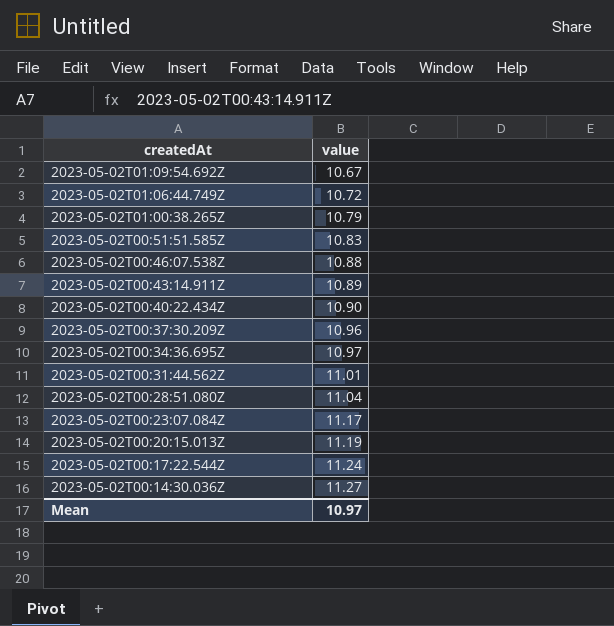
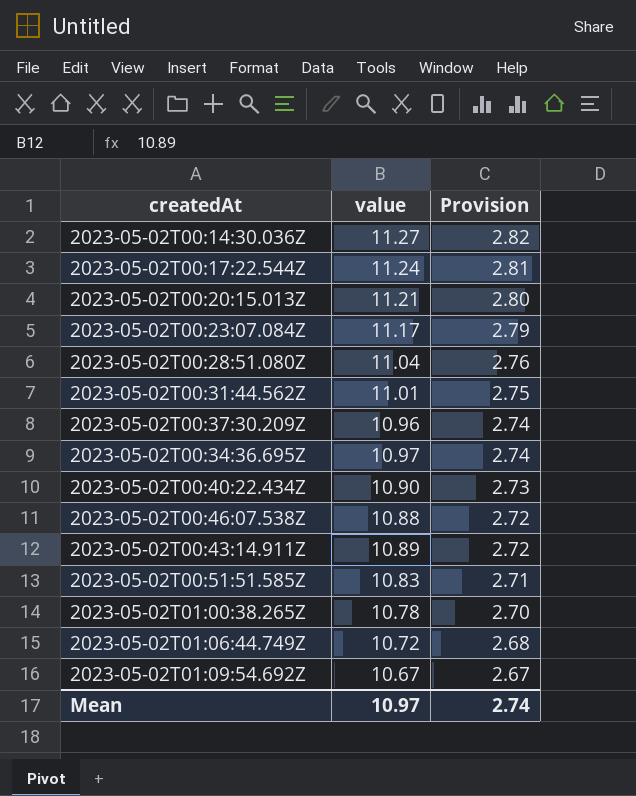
row order: createdAt descending -> Provision descending
column Provision | formula: none -> [value] * 0.25
2023-05-02T00:20:15.013Z | value: 11.19 -> 11.21
2023-05-02T01:00:38.265Z | value: 10.79 -> 10.78

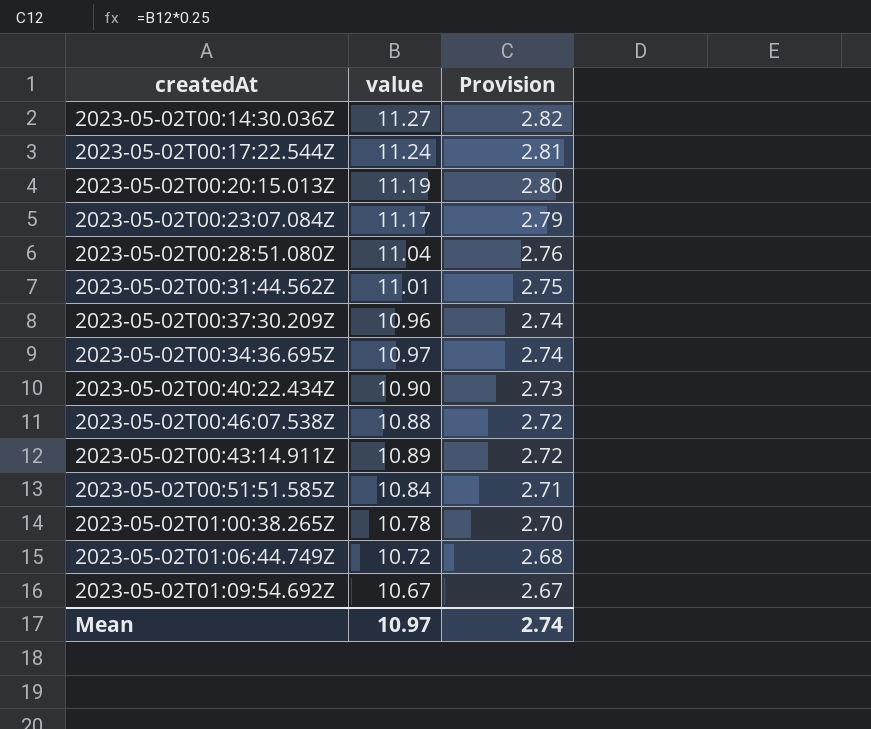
2023-05-02T00:20:15.013Z | value: 11.21 -> 11.19
2023-05-02T00:51:51.585Z | value: 10.83 -> 10.84

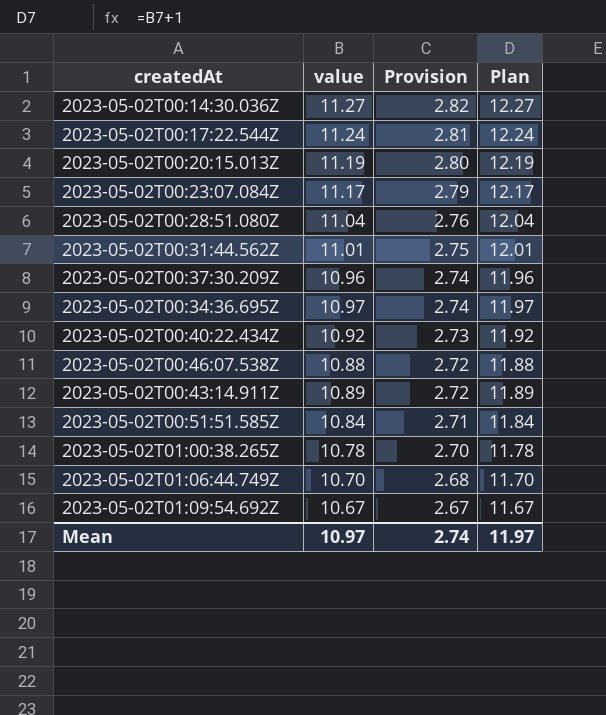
column Plan | formula: none -> [value] + 1
2023-05-02T00:40:22.434Z | value: 10.90 -> 10.92
2023-05-02T01:06:44.749Z | value: 10.72 -> 10.70

